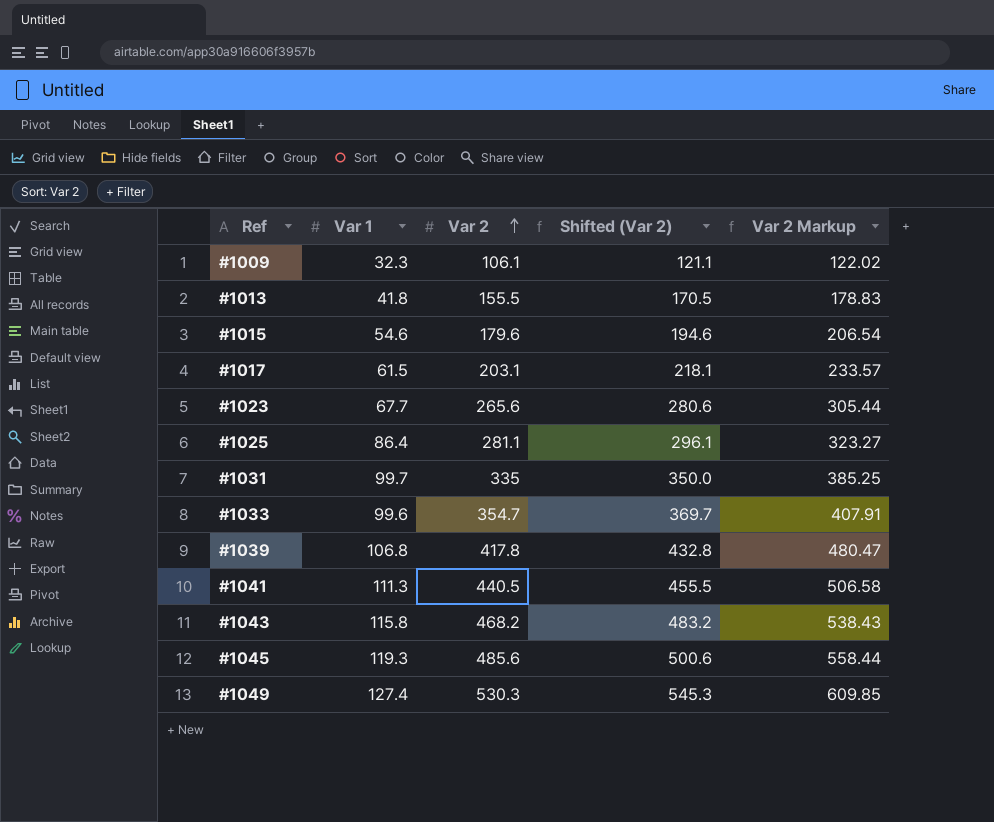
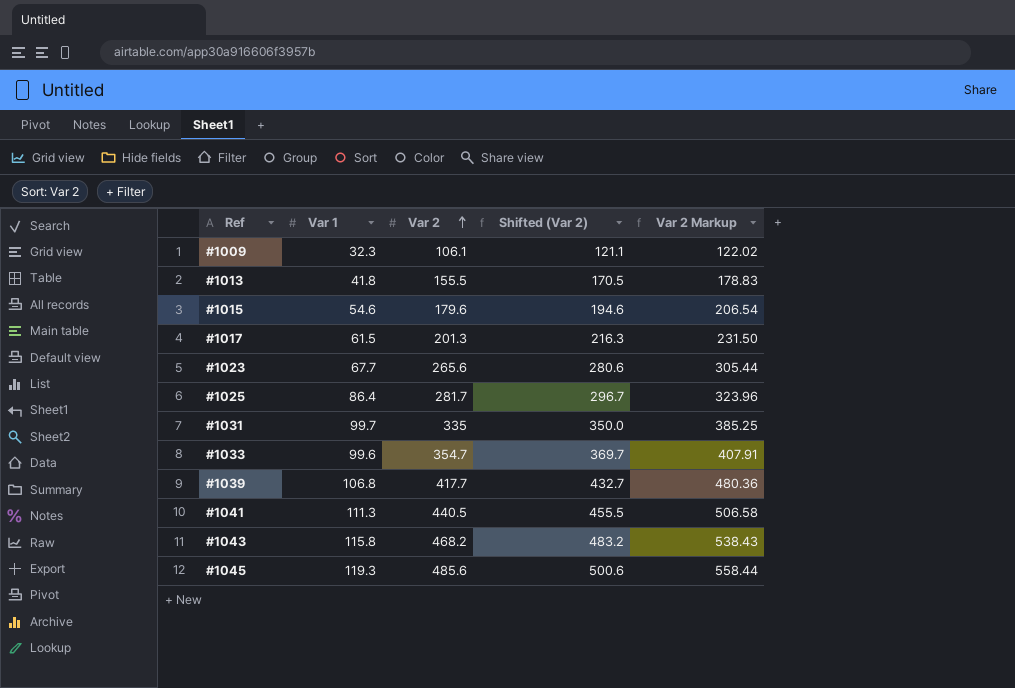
row #1049: 127.4 | 530.3 | 545.3 | 609.85 -> none
#1017 | Var 2: 203.1 -> 201.3
#1017 | Shifted (Var 2): 218.1 -> 216.3
#1017 | Var 2 Markup: 233.57 -> 231.50
#1025 | Var 2: 281.1 -> 281.7
#1025 | Shifted (Var 2): 296.1 -> 296.7
#1025 | Var 2 Markup: 323.27 -> 323.96
#1039 | Var 2: 417.8 -> 417.7
#1039 | Shifted (Var 2): 432.8 -> 432.7
#1039 | Var 2 Markup: 480.47 -> 480.36

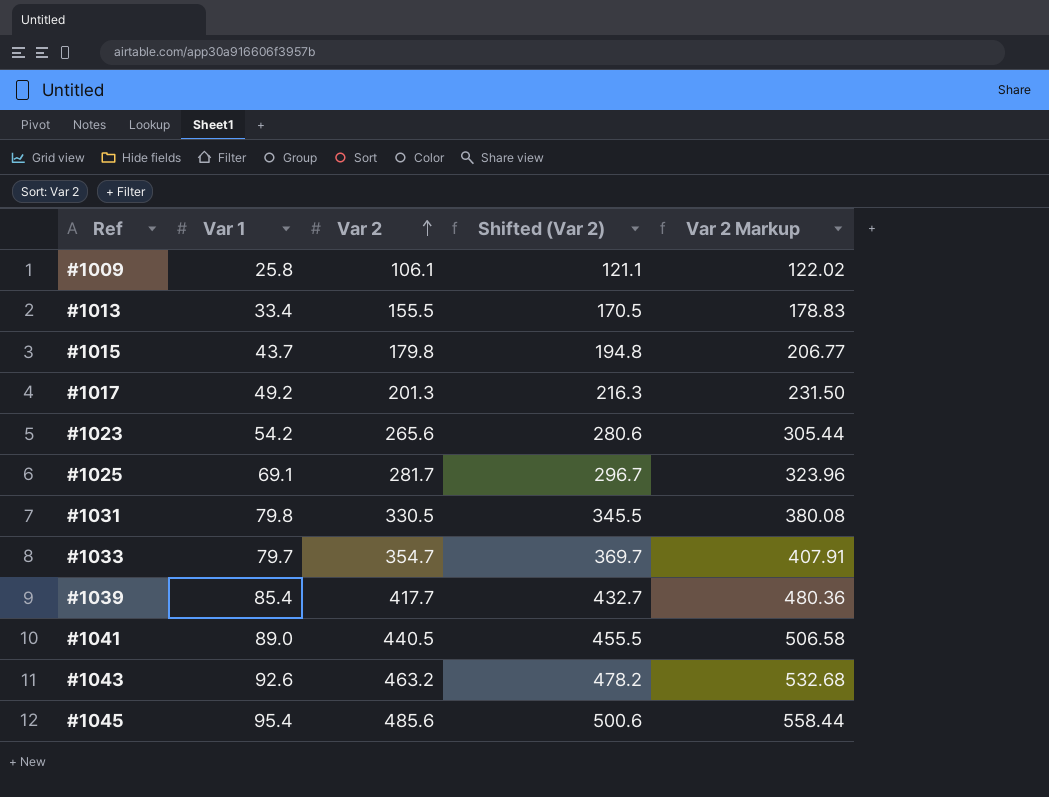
#1009 | Var 1: 32.3 -> 25.8
#1013 | Var 1: 41.8 -> 33.4
#1015 | Var 1: 54.6 -> 43.7
#1015 | Var 2: 179.6 -> 179.8
#1015 | Shifted (Var 2): 194.6 -> 194.8
#1015 | Var 2 Markup: 206.54 -> 206.77
#1017 | Var 1: 61.5 -> 49.2
#1023 | Var 1: 67.7 -> 54.2
#1025 | Var 1: 86.4 -> 69.1
#1031 | Var 1: 99.7 -> 79.8
#1031 | Var 2: 335 -> 330.5
#1031 | Shifted (Var 2): 350.0 -> 345.5
#1031 | Var 2 Markup: 385.25 -> 380.08
#1033 | Var 1: 99.6 -> 79.7
#1039 | Var 1: 106.8 -> 85.4
#1041 | Var 1: 111.3 -> 89.0
#1043 | Var 1: 115.8 -> 92.6
#1043 | Var 2: 468.2 -> 463.2
#1043 | Shifted (Var 2): 483.2 -> 478.2
#1043 | Var 2 Markup: 538.43 -> 532.68
#1045 | Var 1: 119.3 -> 95.4

